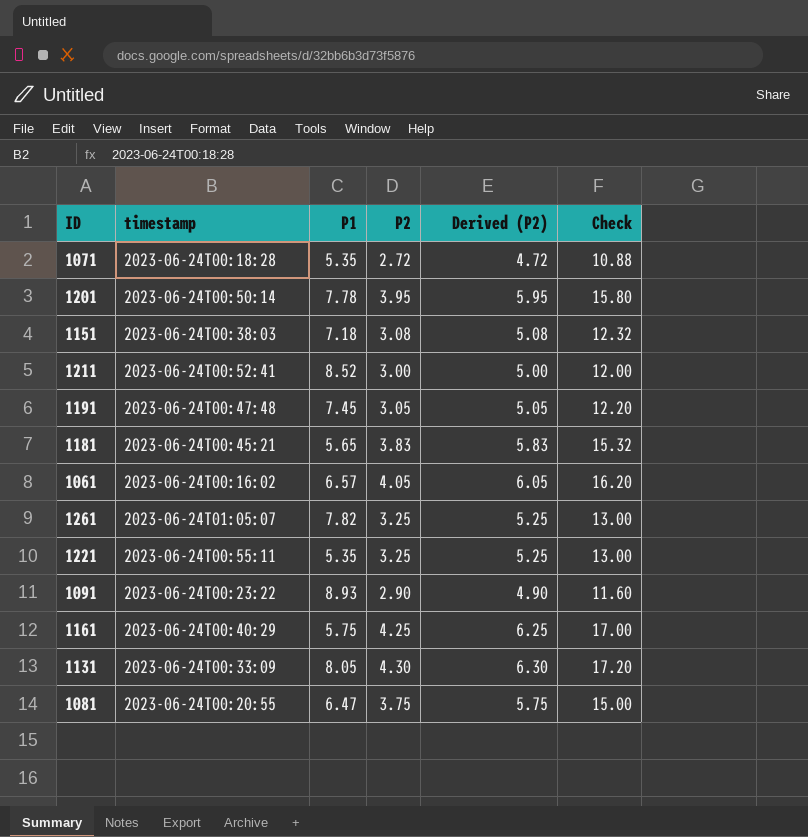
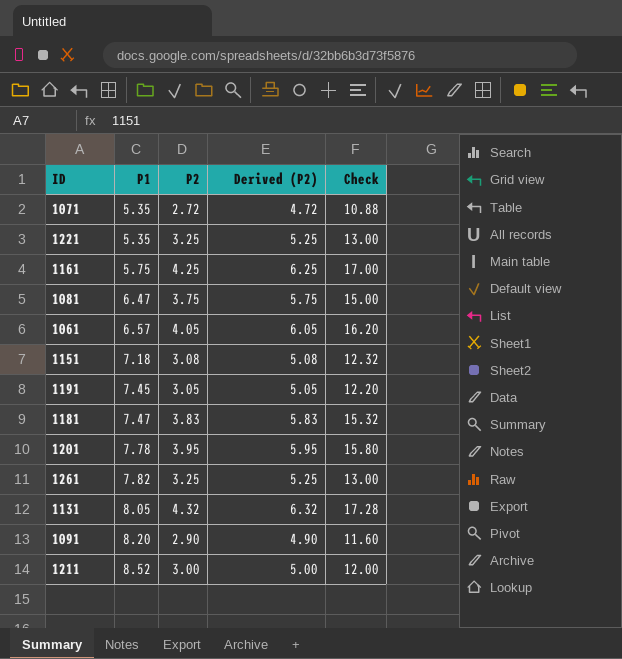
row order: none -> P1 ascending
column timestamp | position: 2 -> none
1181 | P1: 5.65 -> 7.47
1131 | P2: 4.30 -> 4.32
1131 | Derived (P2): 6.30 -> 6.32
1131 | Check: 17.20 -> 17.28
1091 | P1: 8.93 -> 8.20

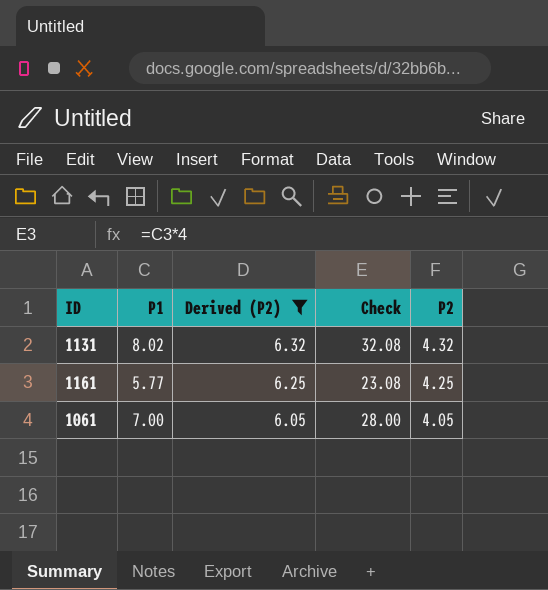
filter: none -> Derived (P2) >= 6.05
row order: P1 ascending -> Derived (P2) descending
column Check | formula: [P2] * 4 -> [P1] * 4
column P2 | position: 3 -> 5
1131 | P1: 8.05 -> 8.02
1161 | P1: 5.75 -> 5.77
1061 | P1: 6.57 -> 7.00

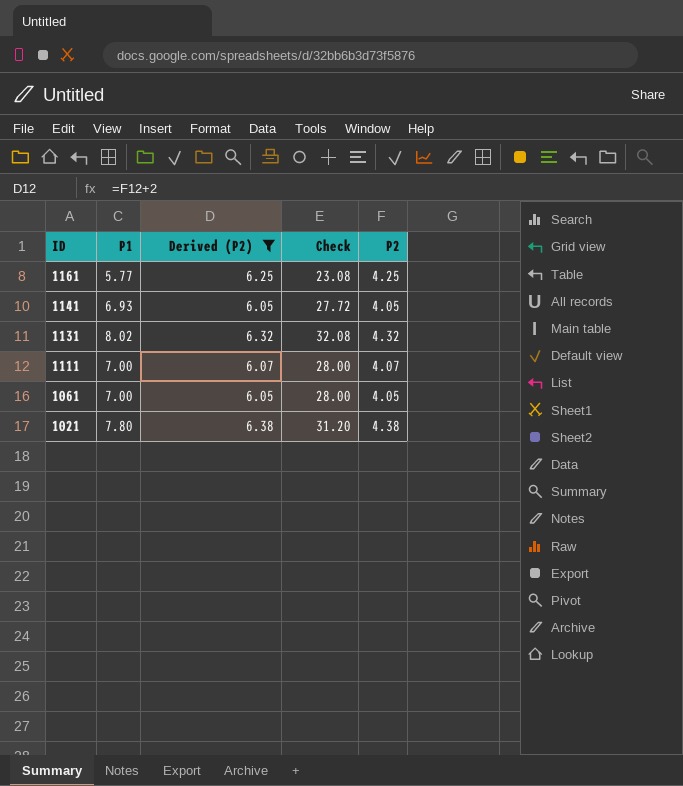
row order: Derived (P2) descending -> ID descending
row 1141: none -> 6.93 | 6.05 | 27.72 | 4.05
row 1111: none -> 7.00 | 6.07 | 28.00 | 4.07
row 1021: none -> 7.80 | 6.38 | 31.20 | 4.38

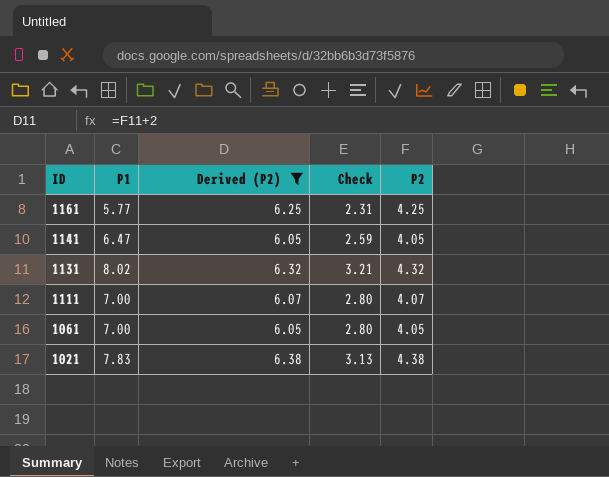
column Check | formula: [P1] * 4 -> [P1] * 0.4
1141 | P1: 6.93 -> 6.47
1021 | P1: 7.80 -> 7.83

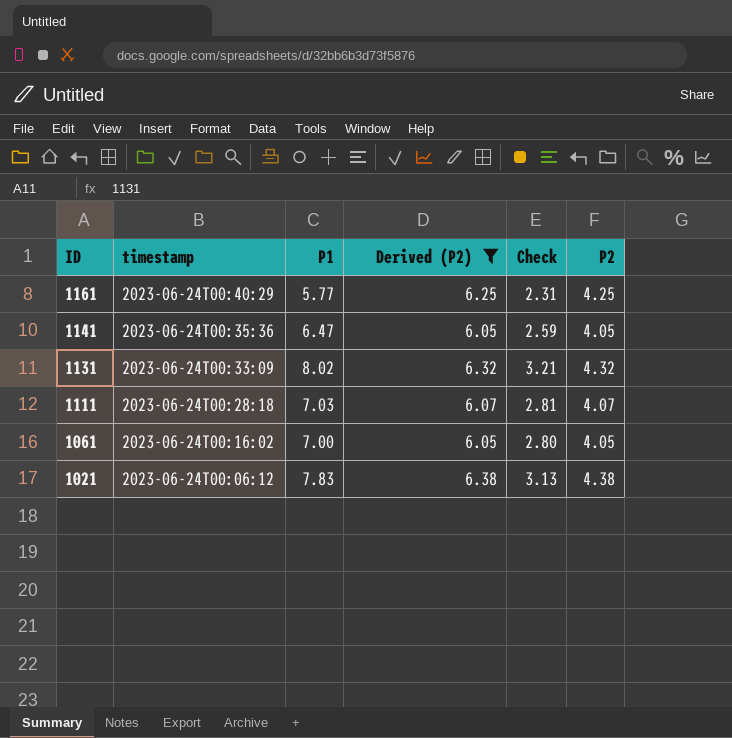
column timestamp | position: none -> 2
1111 | P1: 7.00 -> 7.03
1111 | Check: 2.80 -> 2.81

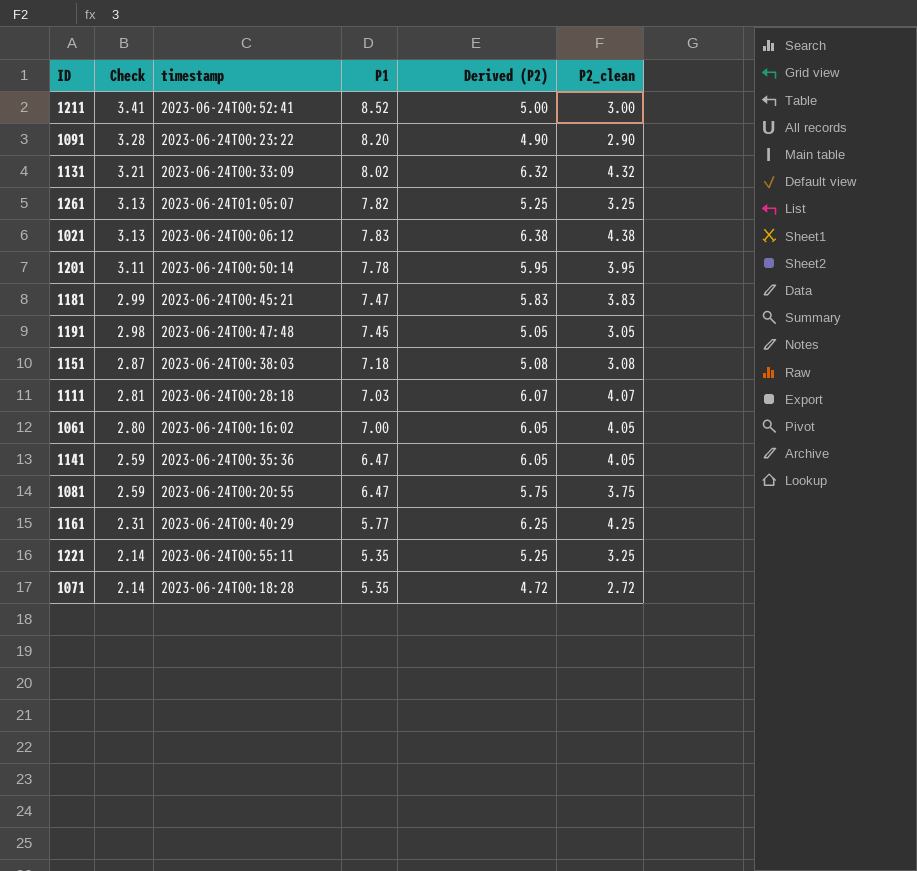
filter: Derived (P2) >= 6.05 -> none
row order: ID descending -> Check descending
column Check | position: 5 -> 2
column name: P2 -> P2_clean

